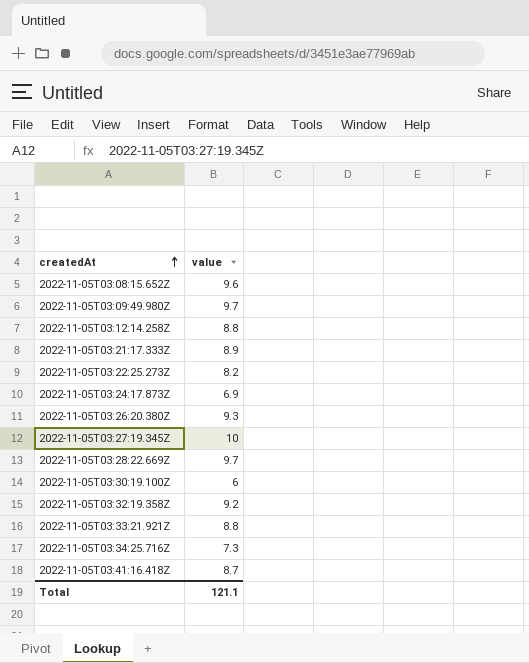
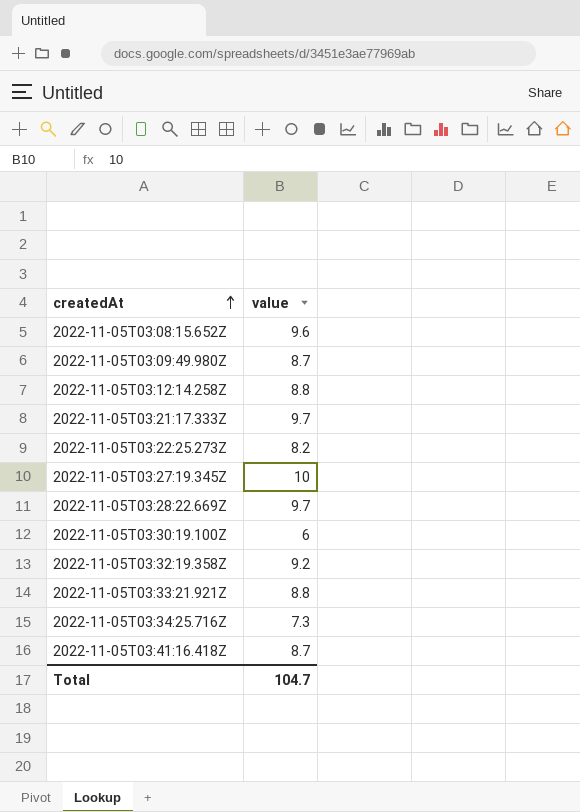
row 2022-11-05T03:24:17.873Z: 6.9 -> none
row 2022-11-05T03:26:20.380Z: 9.3 -> none
2022-11-05T03:09:49.980Z | value: 9.7 -> 8.7
2022-11-05T03:21:17.333Z | value: 8.9 -> 9.7
Total | value: 121.1 -> 104.7

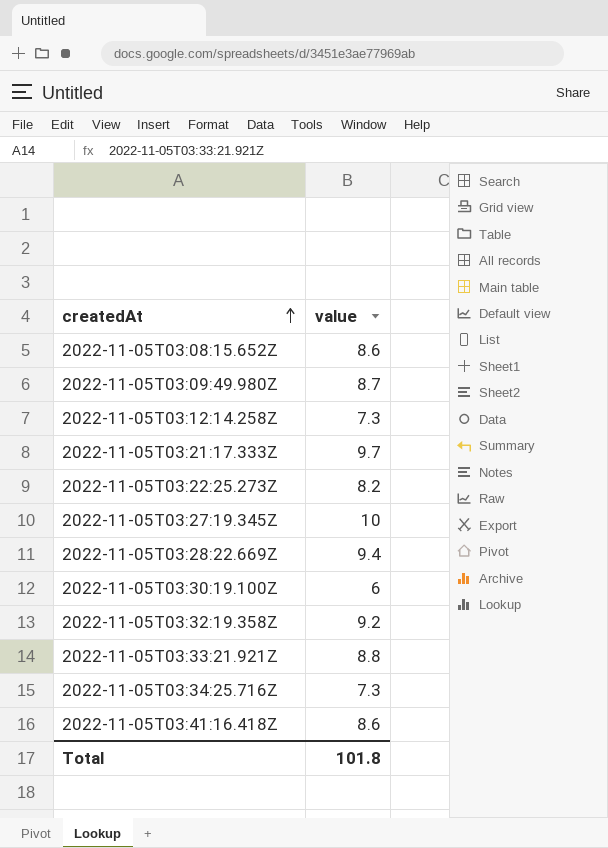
2022-11-05T03:08:15.652Z | value: 9.6 -> 8.6
2022-11-05T03:12:14.258Z | value: 8.8 -> 7.3
2022-11-05T03:28:22.669Z | value: 9.7 -> 9.4
2022-11-05T03:41:16.418Z | value: 8.7 -> 8.6
Total | value: 104.7 -> 101.8

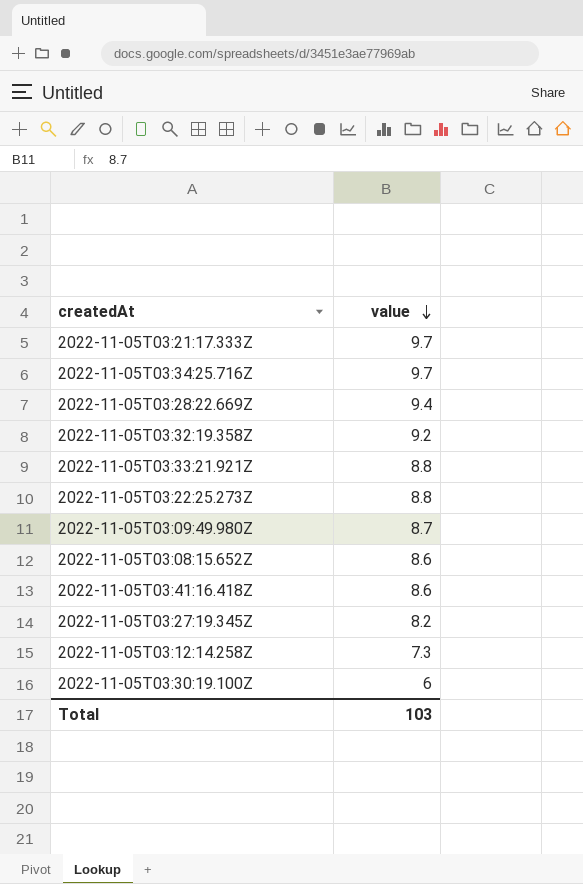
row order: createdAt ascending -> value descending
2022-11-05T03:34:25.716Z | value: 7.3 -> 9.7
2022-11-05T03:22:25.273Z | value: 8.2 -> 8.8
2022-11-05T03:27:19.345Z | value: 10 -> 8.2
Total | value: 101.8 -> 103

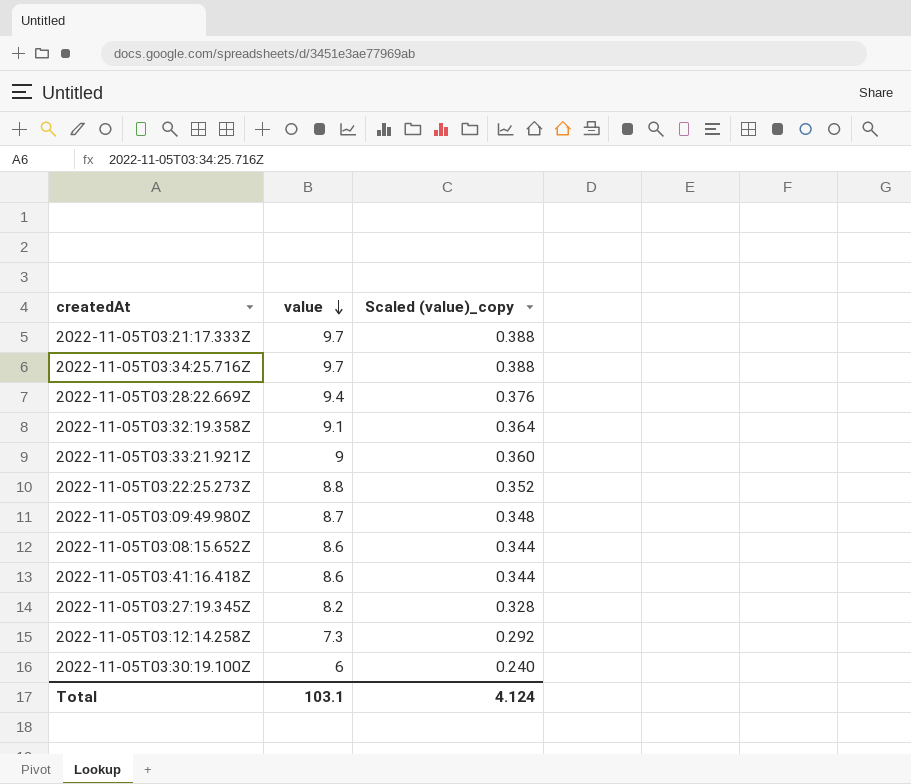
column Scaled (value)_copy | formula: none -> [value] * 0.04
2022-11-05T03:32:19.358Z | value: 9.2 -> 9.1
2022-11-05T03:33:21.921Z | value: 8.8 -> 9
Total | value: 103 -> 103.1

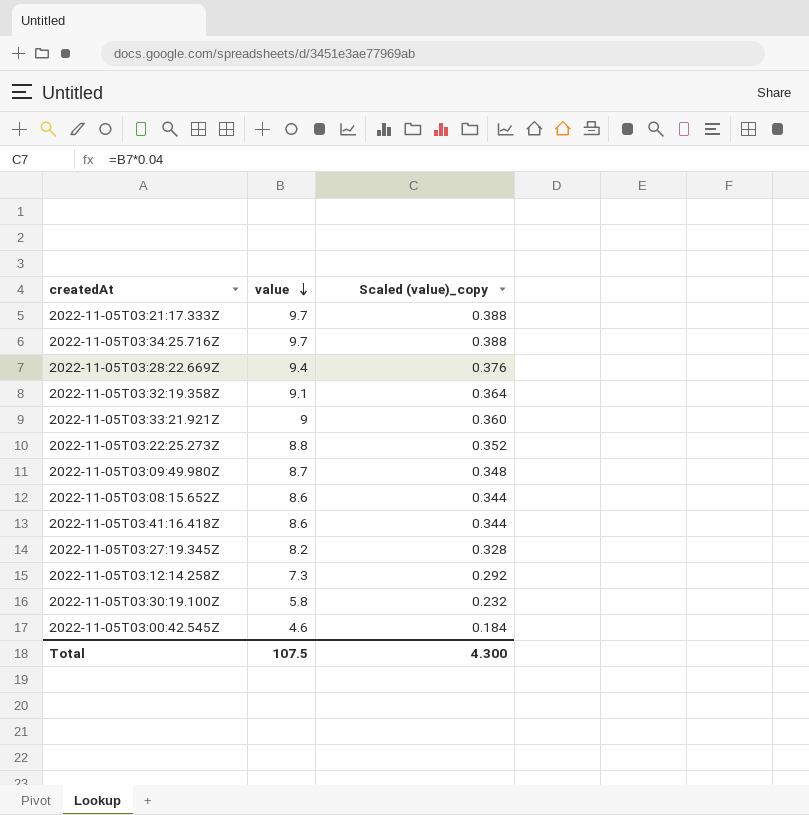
2022-11-05T03:30:19.100Z | value: 6 -> 5.8
2022-11-05T03:30:19.100Z | Scaled (value)_copy: 0.240 -> 0.232
row 2022-11-05T03:00:42.545Z: none -> 4.6 | 0.184
Total | value: 103.1 -> 107.5
Total | Scaled (value)_copy: 4.124 -> 4.300

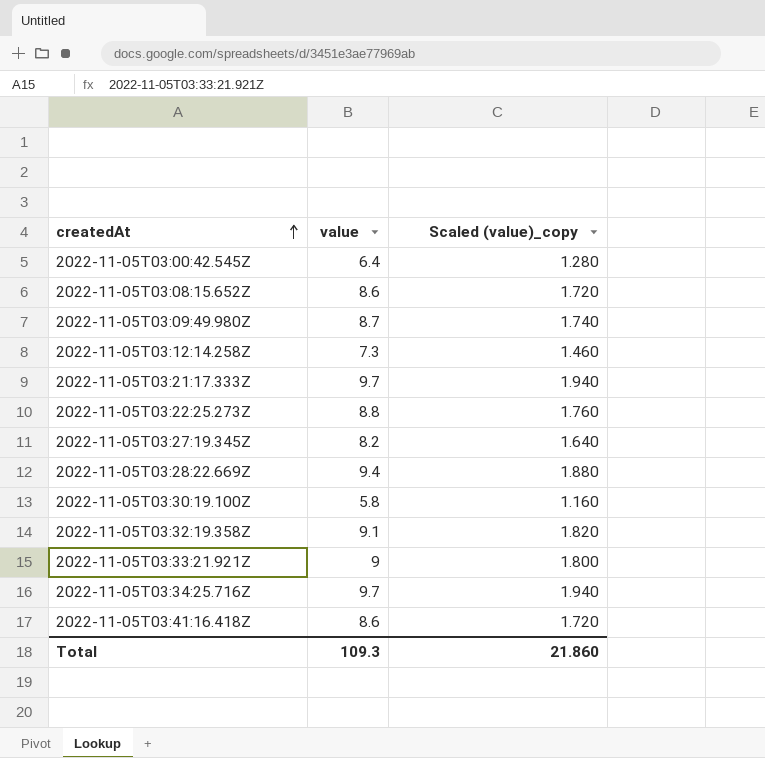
row order: value descending -> createdAt ascending
column Scaled (value)_copy | formula: [value] * 0.04 -> [value] * 0.2
2022-11-05T03:00:42.545Z | value: 4.6 -> 6.4
Total | value: 107.5 -> 109.3
Total | Scaled (value)_copy: 4.300 -> 21.860

